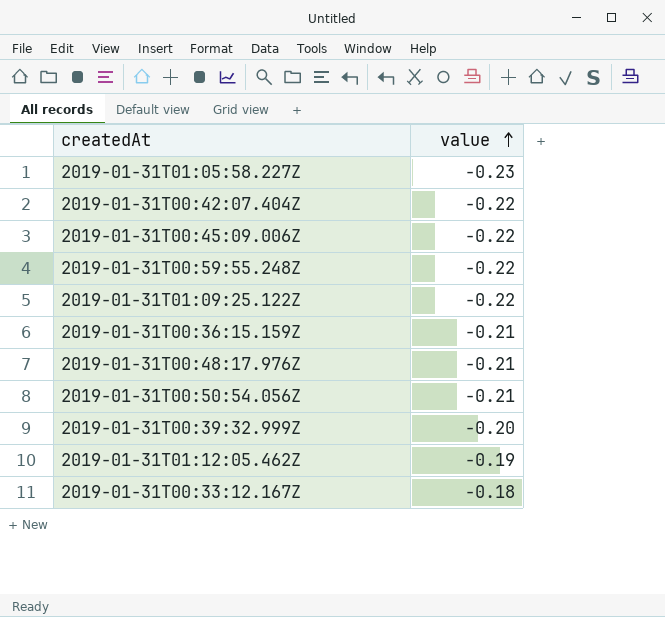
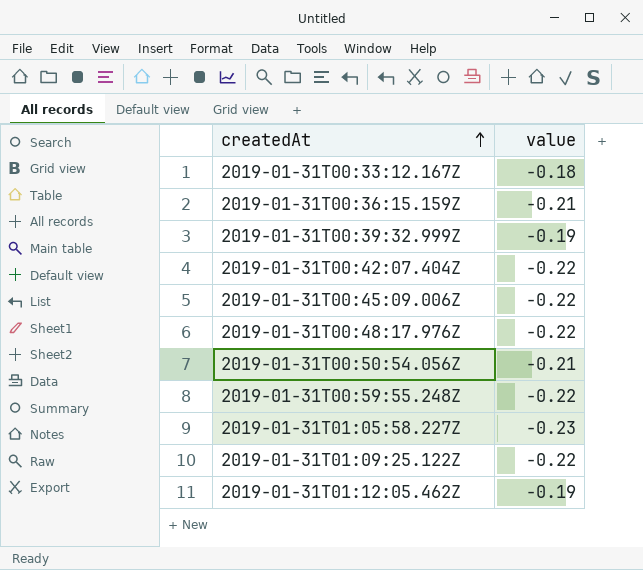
row order: value ascending -> createdAt ascending
2019-01-31T00:39:32.999Z | value: -0.20 -> -0.19
2019-01-31T00:48:17.976Z | value: -0.21 -> -0.22

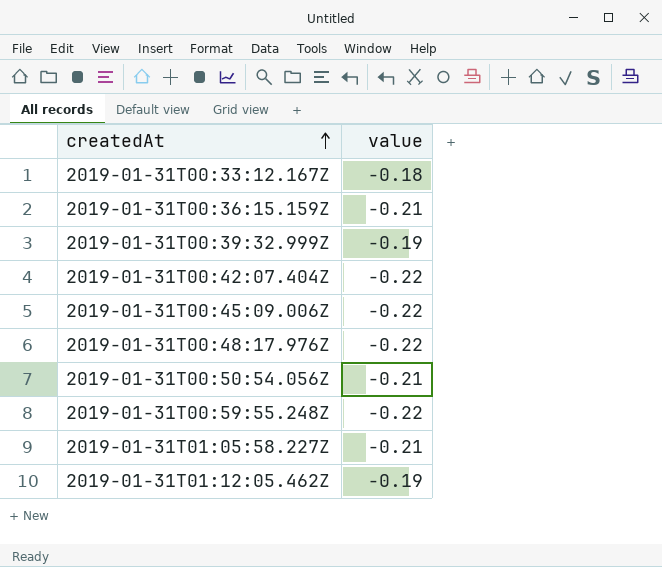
row 2019-01-31T01:09:25.122Z: -0.22 -> none
2019-01-31T01:05:58.227Z | value: -0.23 -> -0.21

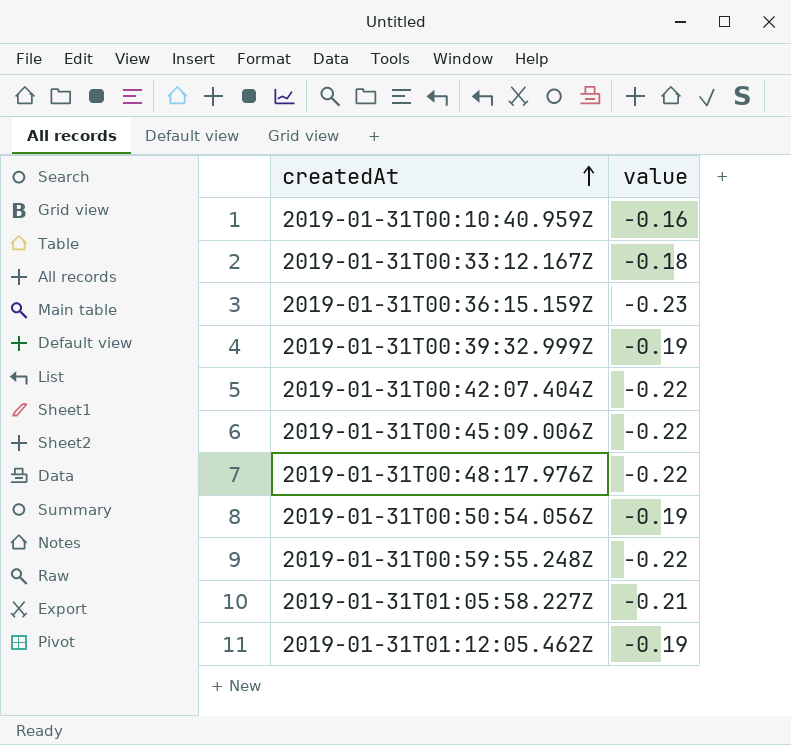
row 2019-01-31T00:10:40.959Z: none -> -0.16
2019-01-31T00:36:15.159Z | value: -0.21 -> -0.23
2019-01-31T00:50:54.056Z | value: -0.21 -> -0.19

